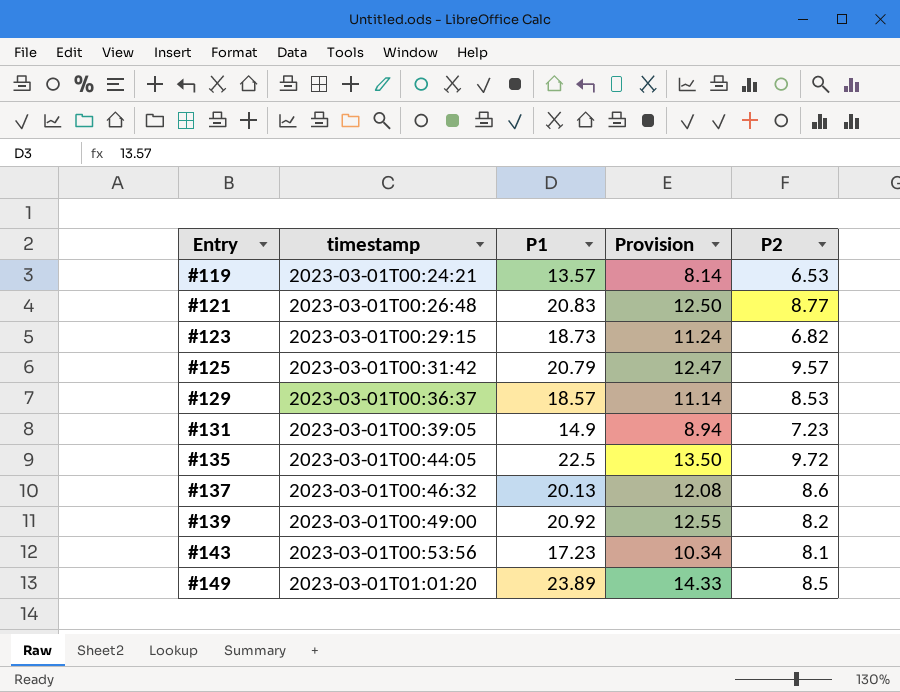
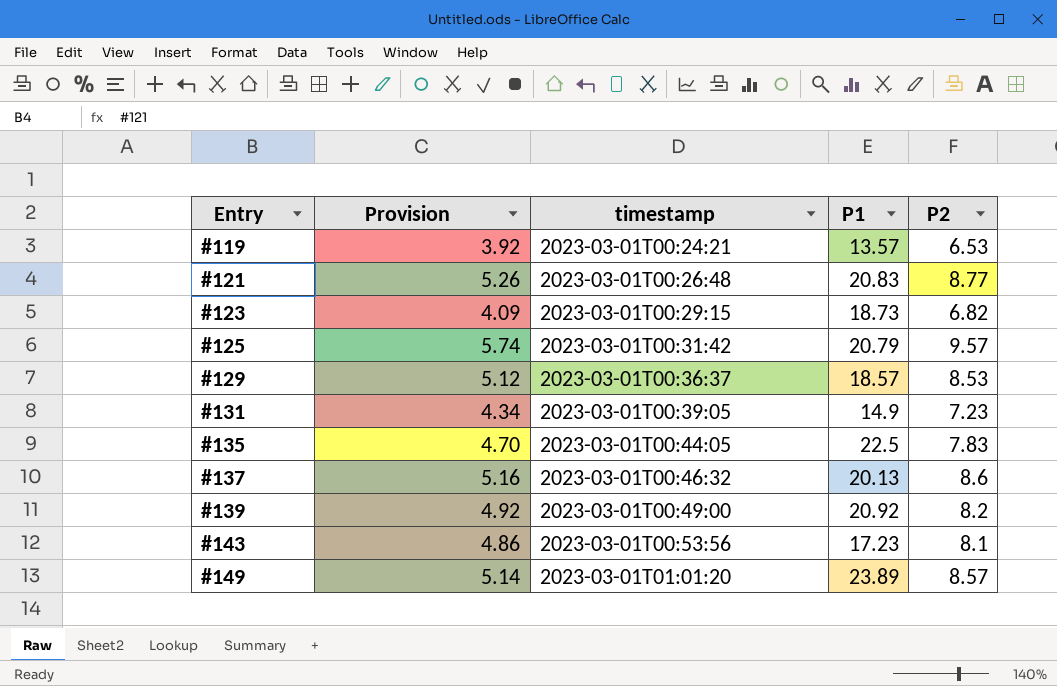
column Provision | formula: [P1] * 0.6 -> [P2] * 0.6
column Provision | position: 4 -> 2
#135 | P2: 9.72 -> 7.83
#149 | P2: 8.5 -> 8.57

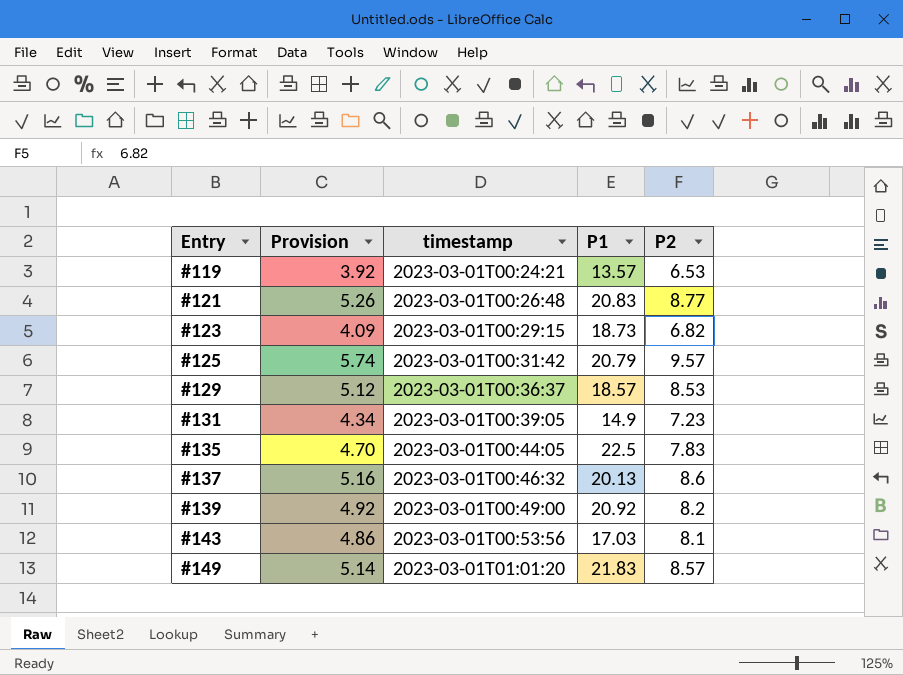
#143 | P1: 17.23 -> 17.03
#149 | P1: 23.89 -> 21.83

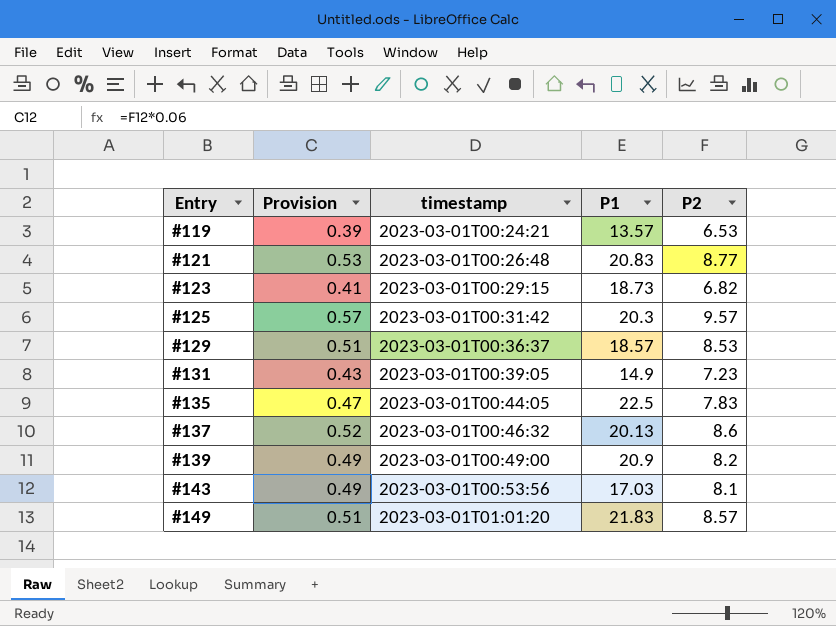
column Provision | formula: [P2] * 0.6 -> [P2] * 0.06
#125 | P1: 20.79 -> 20.3
#139 | P1: 20.92 -> 20.9

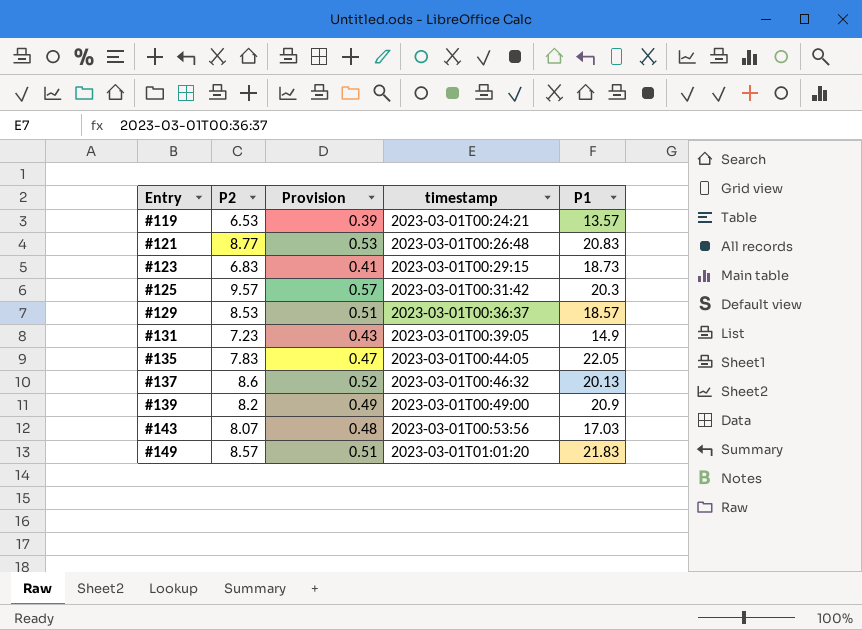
column P2 | position: 5 -> 2
#123 | P2: 6.82 -> 6.83
#135 | P1: 22.5 -> 22.05
#143 | P2: 8.1 -> 8.07
#143 | Provision: 0.49 -> 0.48

